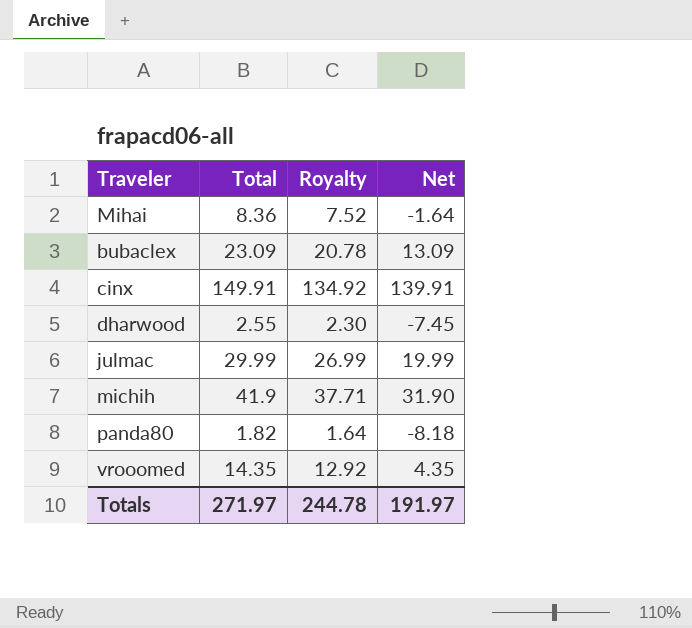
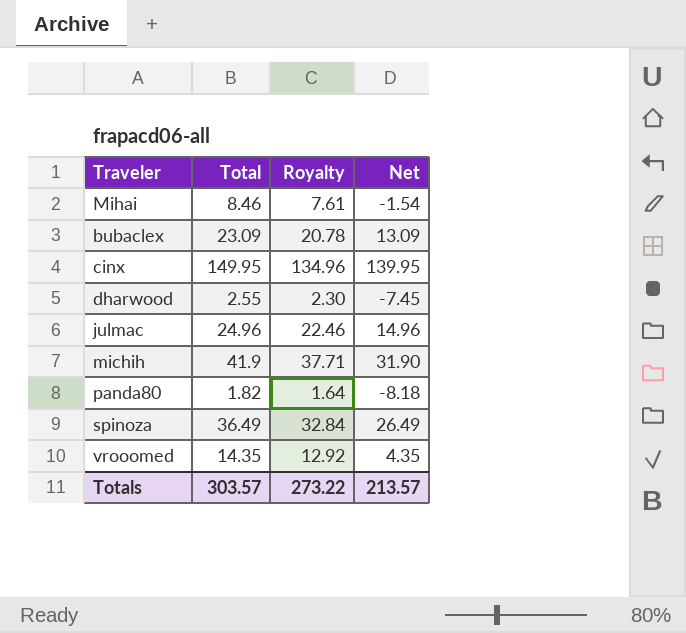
Mihai | Total: 8.36 -> 8.46
Mihai | Royalty: 7.52 -> 7.61
Mihai | Net: -1.64 -> -1.54
cinx | Total: 149.91 -> 149.95
cinx | Royalty: 134.92 -> 134.96
cinx | Net: 139.91 -> 139.95
julmac | Total: 29.99 -> 24.96
julmac | Royalty: 26.99 -> 22.46
julmac | Net: 19.99 -> 14.96
row spinoza: none -> 36.49 | 32.84 | 26.49
Totals | Total: 271.97 -> 303.57
Totals | Royalty: 244.78 -> 273.22
Totals | Net: 191.97 -> 213.57

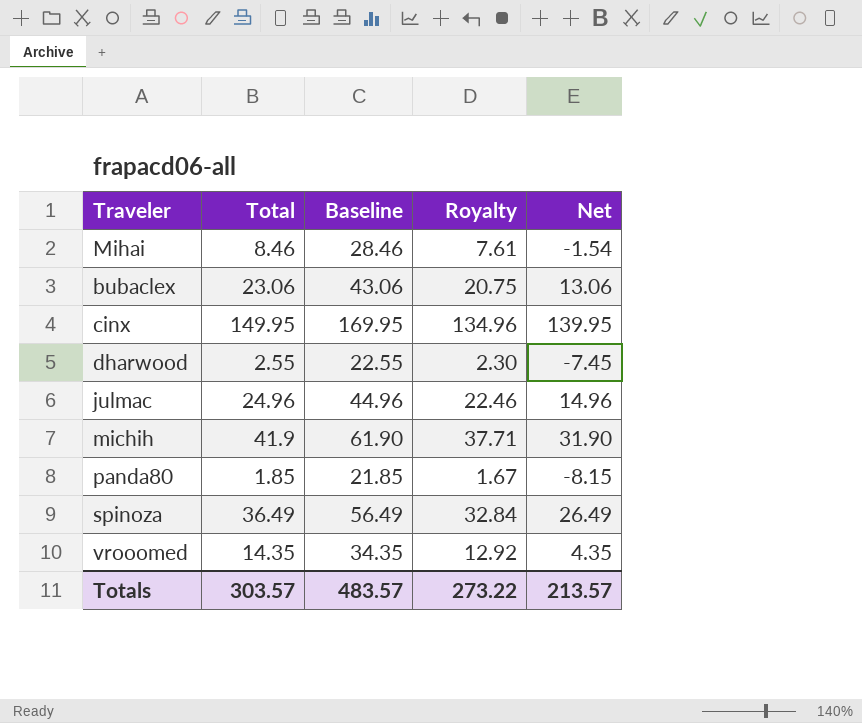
column Baseline | formula: none -> [Total] + 20
bubaclex | Total: 23.09 -> 23.06
bubaclex | Royalty: 20.78 -> 20.75
bubaclex | Net: 13.09 -> 13.06
panda80 | Total: 1.82 -> 1.85
panda80 | Royalty: 1.64 -> 1.67
panda80 | Net: -8.18 -> -8.15

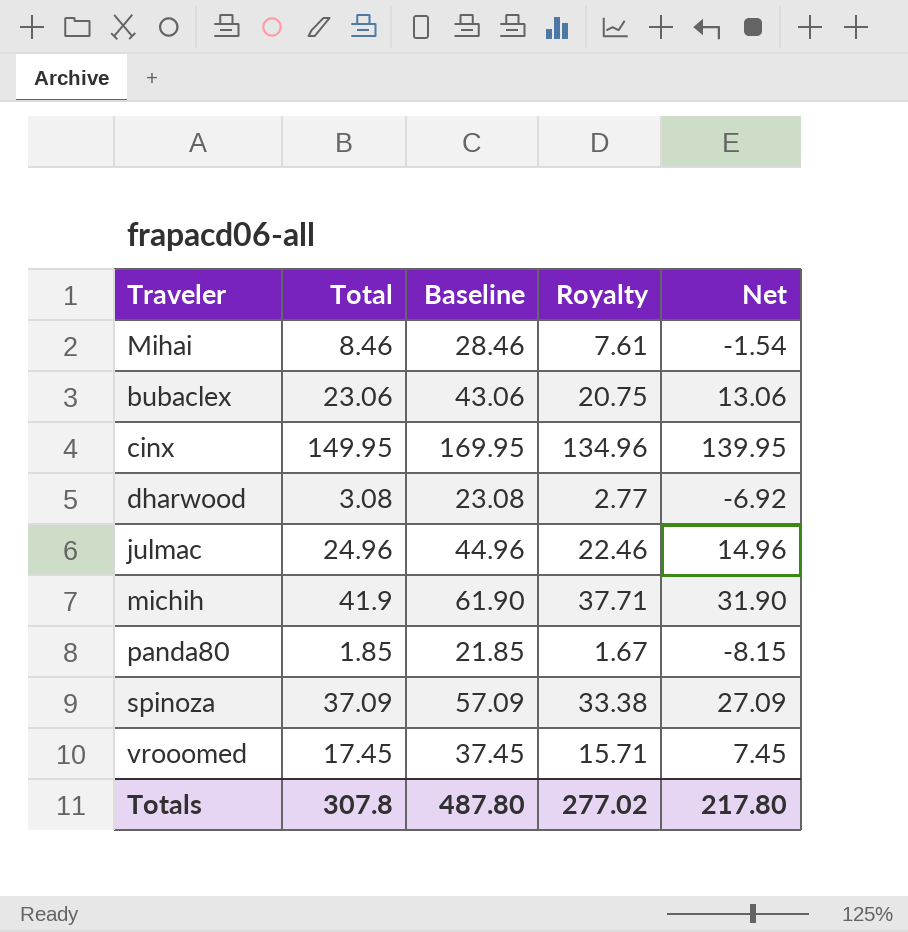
dharwood | Total: 2.55 -> 3.08
dharwood | Baseline: 22.55 -> 23.08
dharwood | Royalty: 2.30 -> 2.77
dharwood | Net: -7.45 -> -6.92
spinoza | Total: 36.49 -> 37.09
spinoza | Baseline: 56.49 -> 57.09
spinoza | Royalty: 32.84 -> 33.38
spinoza | Net: 26.49 -> 27.09
vrooomed | Total: 14.35 -> 17.45
vrooomed | Baseline: 34.35 -> 37.45
vrooomed | Royalty: 12.92 -> 15.71
vrooomed | Net: 4.35 -> 7.45
Totals | Total: 303.57 -> 307.8
Totals | Baseline: 483.57 -> 487.80
Totals | Royalty: 273.22 -> 277.02
Totals | Net: 213.57 -> 217.80

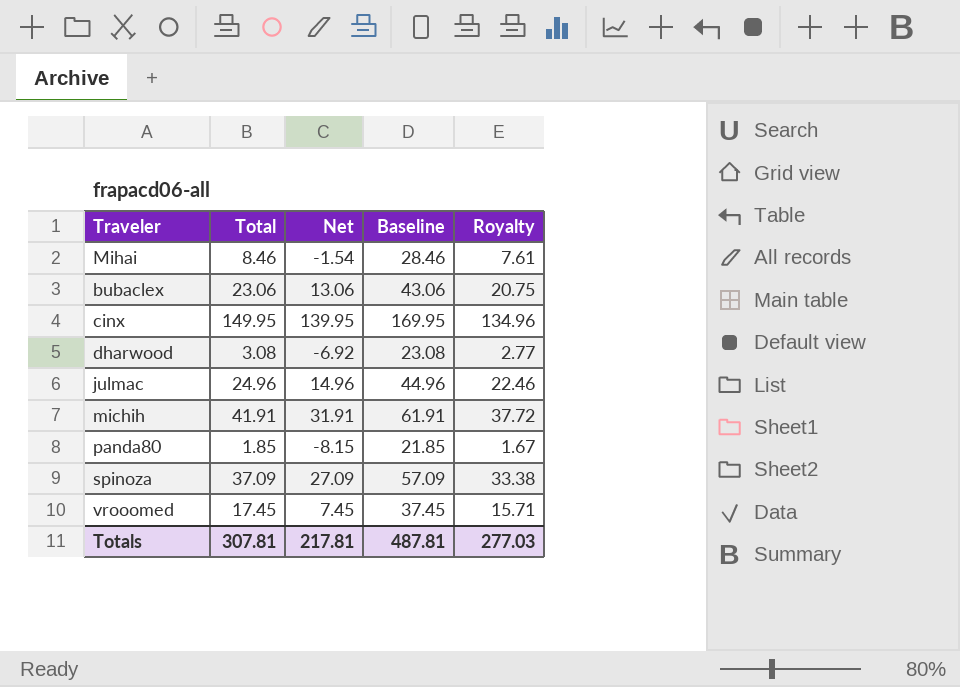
column Net | position: 5 -> 3
michih | Total: 41.9 -> 41.91
michih | Net: 31.90 -> 31.91
michih | Baseline: 61.90 -> 61.91
michih | Royalty: 37.71 -> 37.72
Totals | Total: 307.8 -> 307.81
Totals | Net: 217.80 -> 217.81
Totals | Baseline: 487.80 -> 487.81
Totals | Royalty: 277.02 -> 277.03

